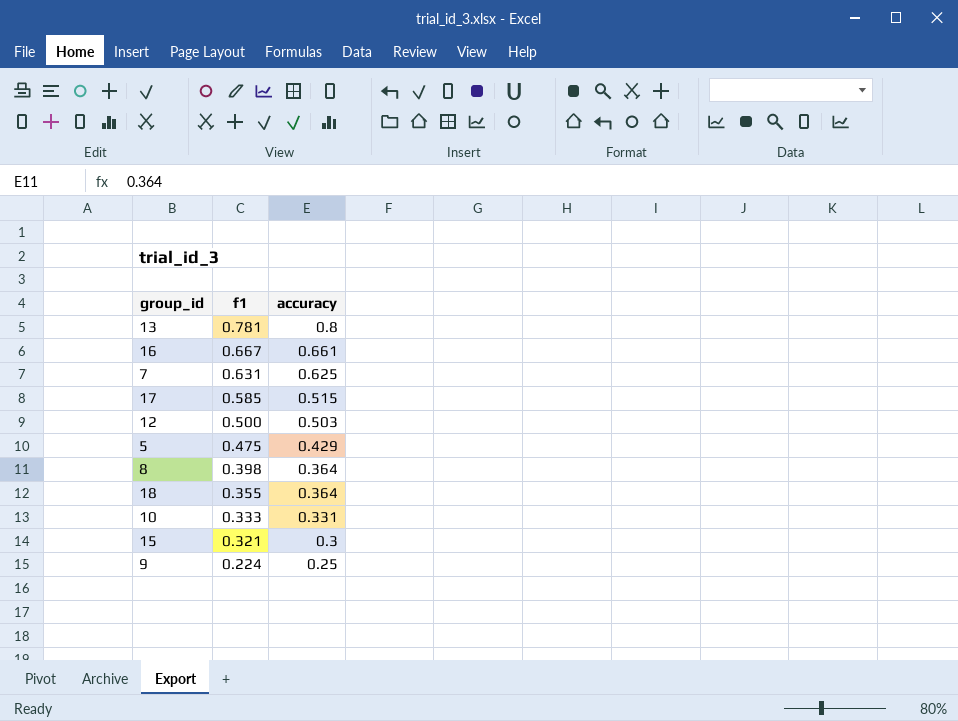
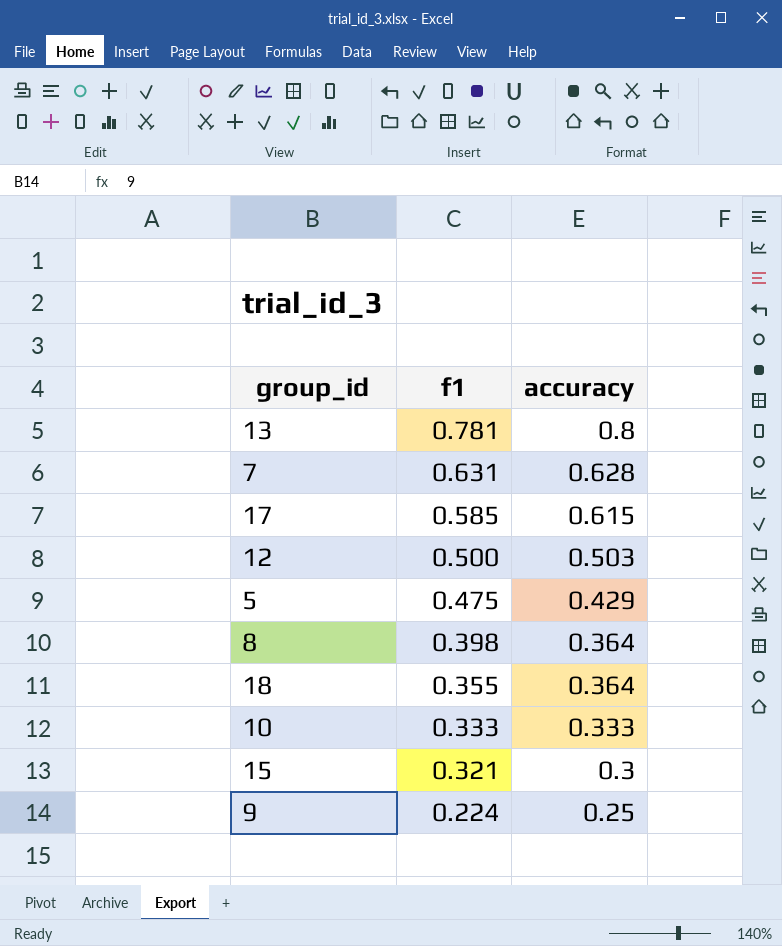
row 16: 0.667 | 0.661 -> none
7 | accuracy: 0.625 -> 0.628
17 | accuracy: 0.515 -> 0.615
10 | accuracy: 0.331 -> 0.333

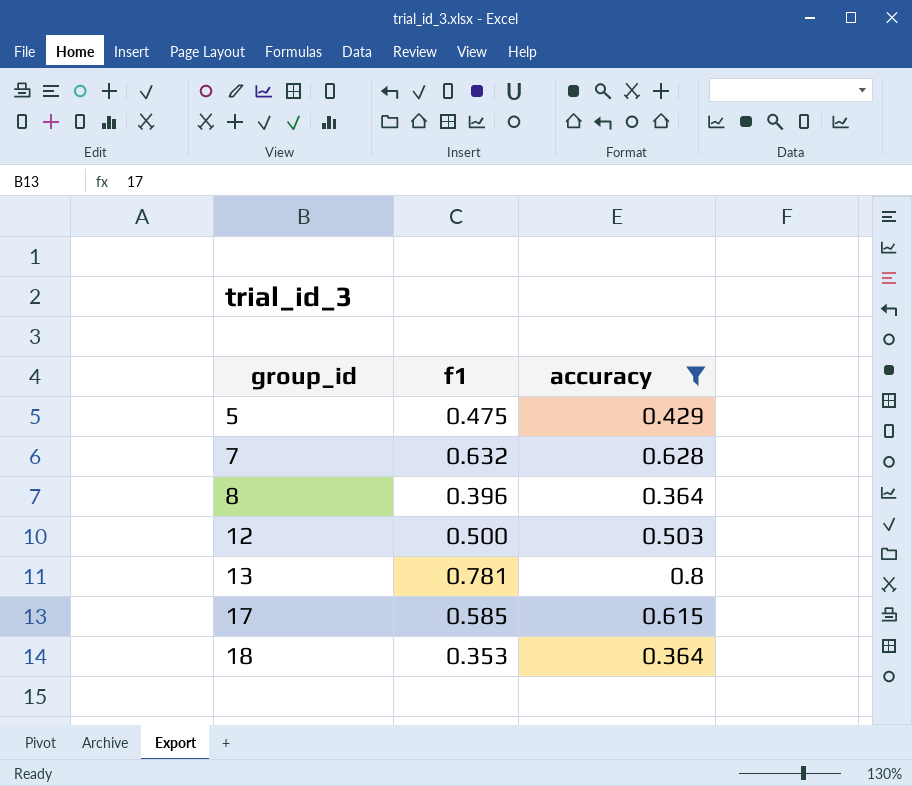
filter: none -> accuracy >= 0.364
row order: f1 descending -> group_id ascending
7 | f1: 0.631 -> 0.632
8 | f1: 0.398 -> 0.396
18 | f1: 0.355 -> 0.353

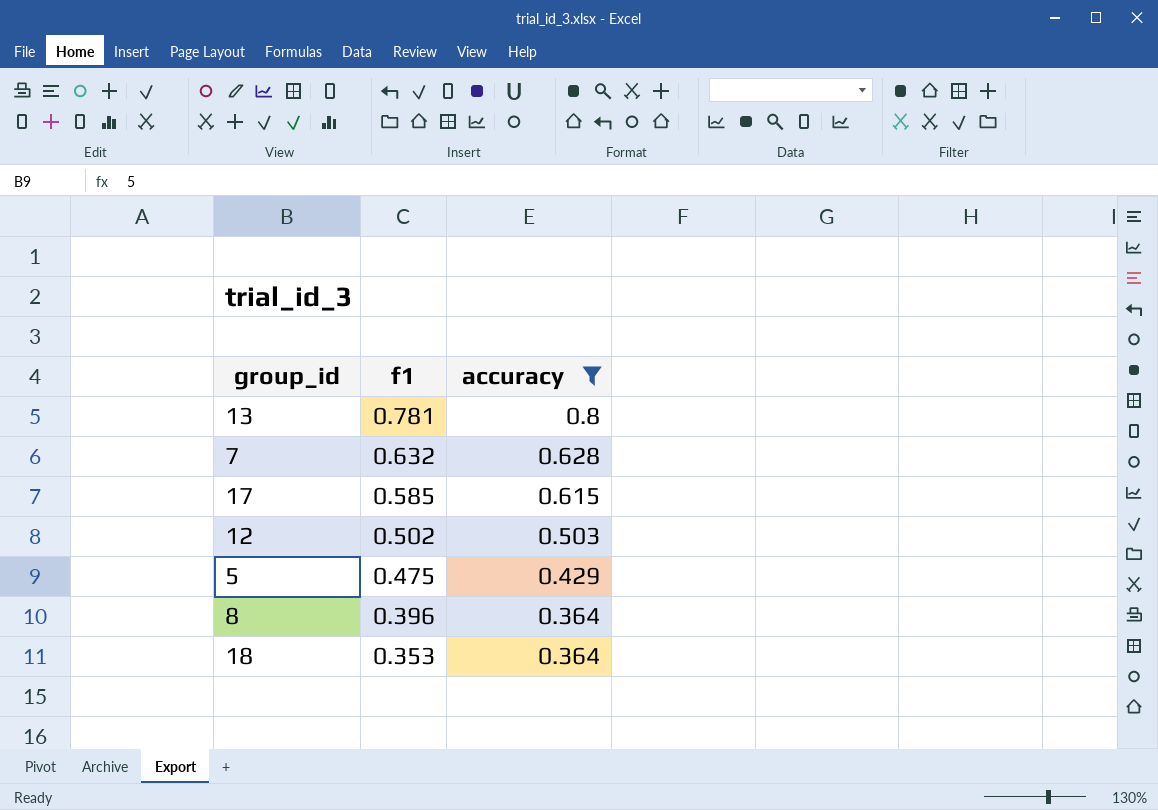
row order: group_id ascending -> f1 descending
12 | f1: 0.500 -> 0.502

